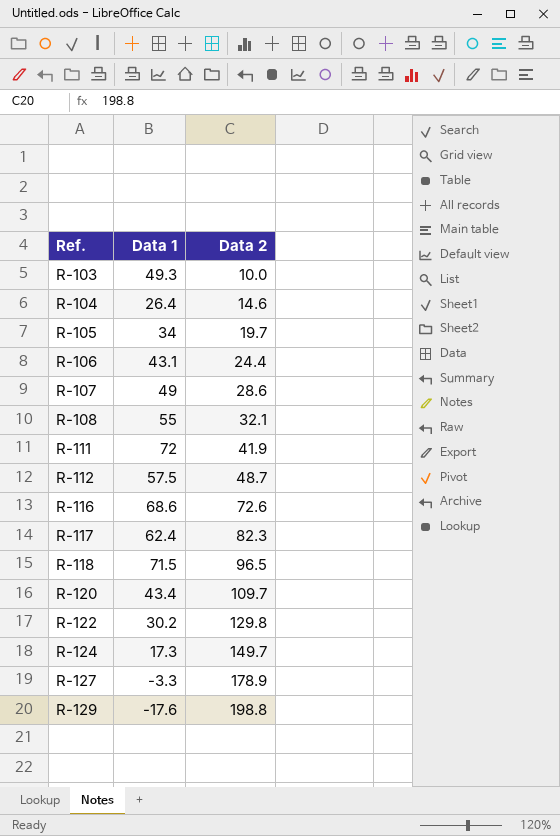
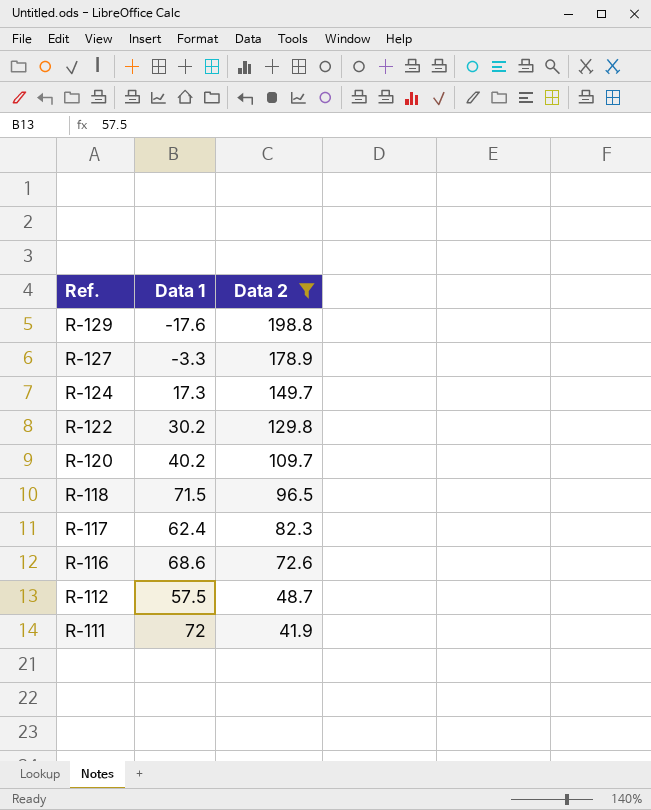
filter: none -> Data 2 >= 41.9
row order: Ref. ascending -> Ref. descending
R-120 | Data 1: 43.4 -> 40.2

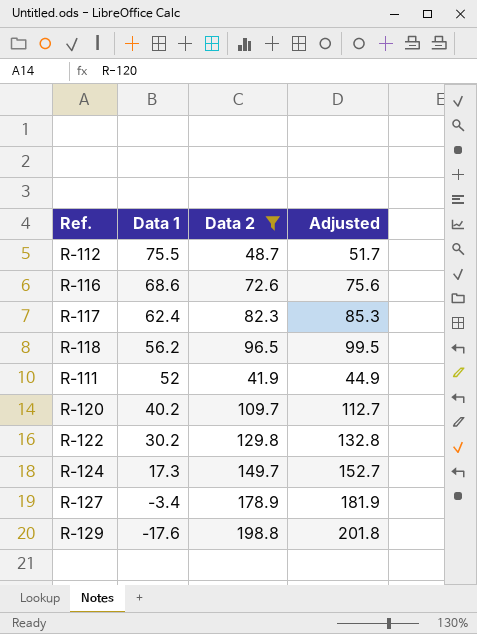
row order: Ref. descending -> Data 1 descending
column Adjusted | formula: none -> [Data 2] + 3
R-112 | Data 1: 57.5 -> 75.5
R-118 | Data 1: 71.5 -> 56.2
R-111 | Data 1: 72 -> 52
R-127 | Data 1: -3.3 -> -3.4

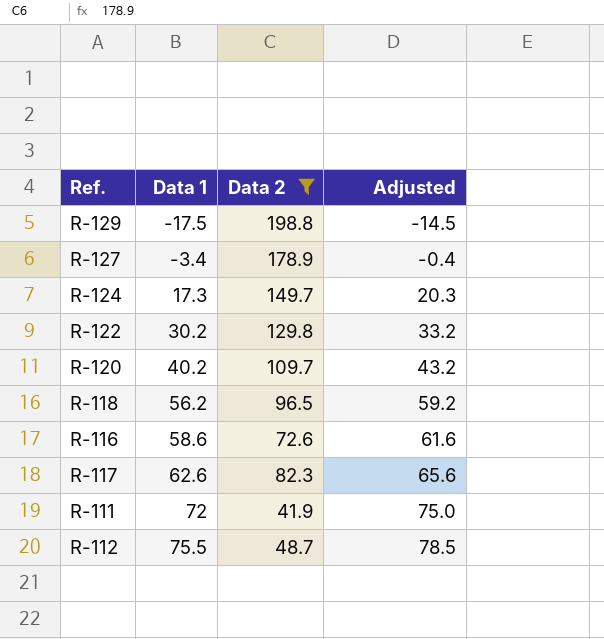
row order: Data 1 descending -> Data 1 ascending
column Adjusted | formula: [Data 2] + 3 -> [Data 1] + 3
R-129 | Data 1: -17.6 -> -17.5
R-116 | Data 1: 68.6 -> 58.6
R-117 | Data 1: 62.4 -> 62.6
R-111 | Data 1: 52 -> 72

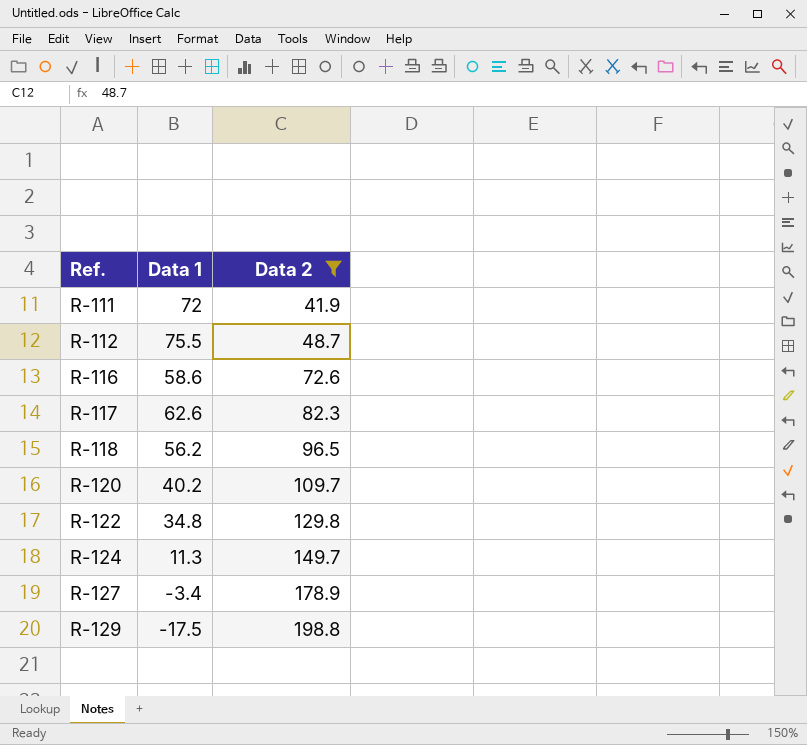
row order: Data 1 ascending -> Ref. ascending
column Adjusted | formula: [Data 1] + 3 -> none
R-122 | Data 1: 30.2 -> 34.8
R-124 | Data 1: 17.3 -> 11.3

